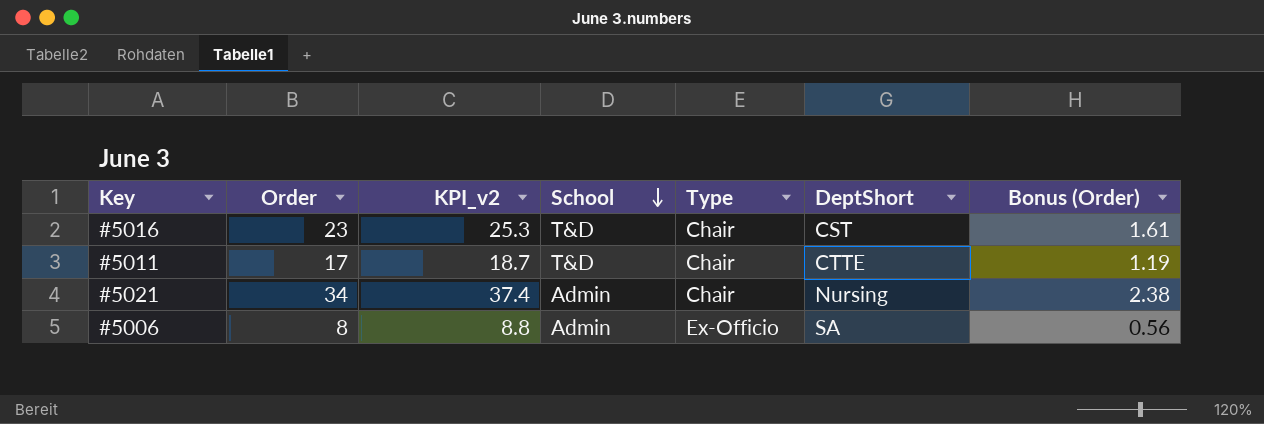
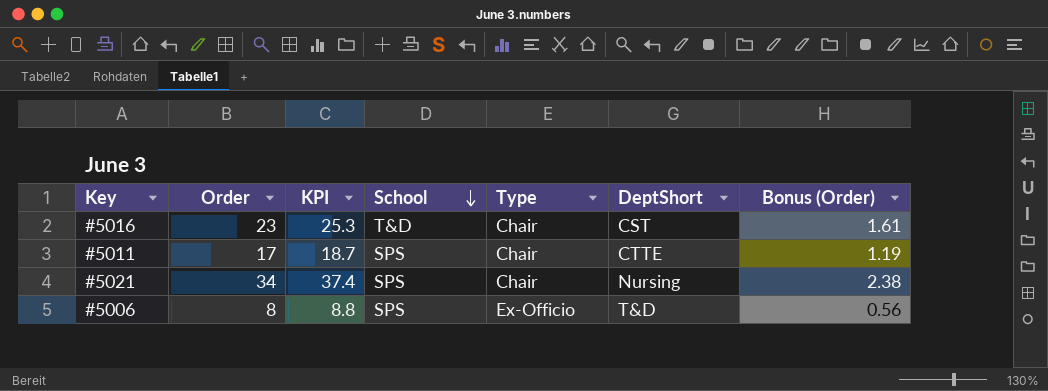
column name: KPI_v2 -> KPI
#5011 | School: T&D -> SPS
#5021 | School: Admin -> SPS
#5006 | School: Admin -> SPS
#5006 | DeptShort: SA -> T&D

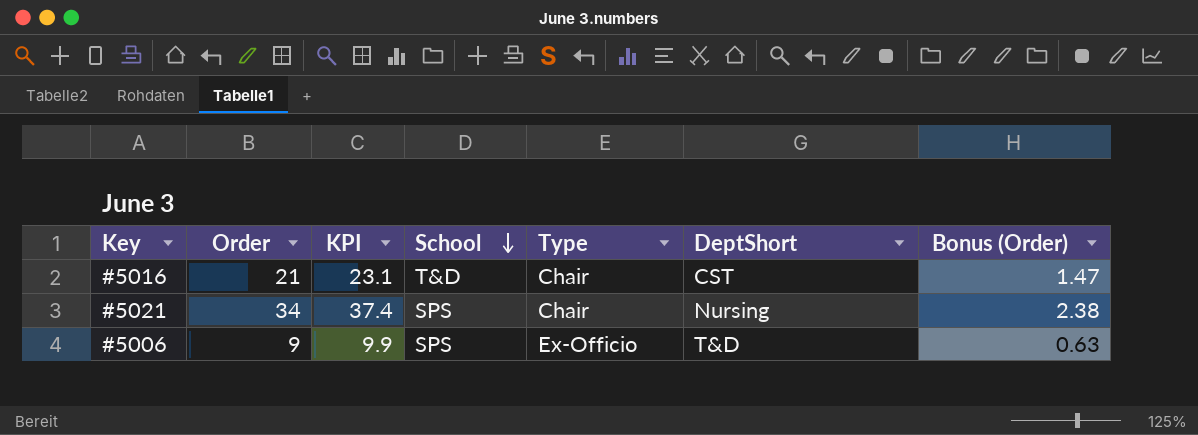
row #5011: 17 | 18.7 | SPS | Chair | CTTE | 1.19 -> none
#5016 | Order: 23 -> 21
#5016 | KPI: 25.3 -> 23.1
#5016 | Bonus (Order): 1.61 -> 1.47
#5006 | Order: 8 -> 9
#5006 | KPI: 8.8 -> 9.9
#5006 | Bonus (Order): 0.56 -> 0.63

